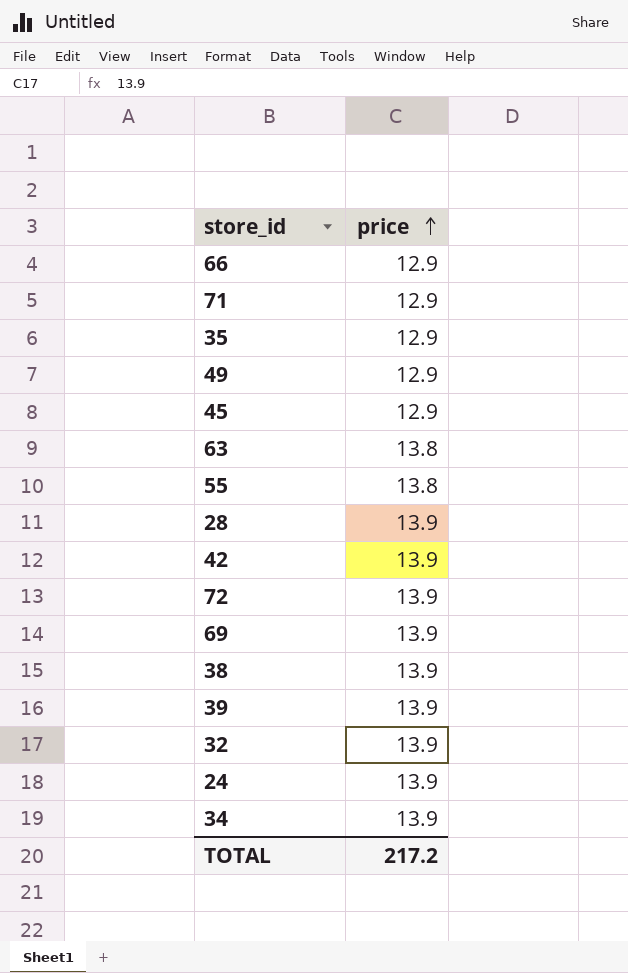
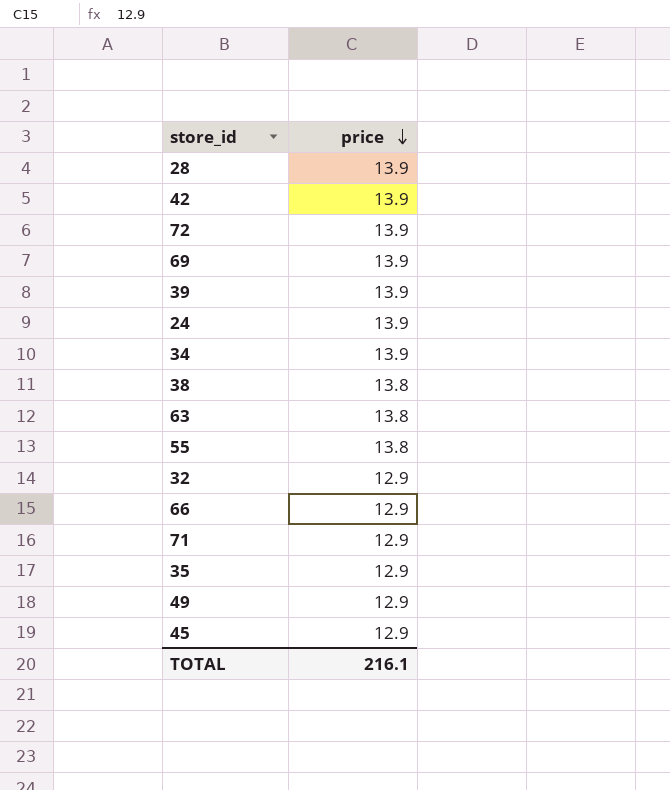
row order: price ascending -> price descending
38 | price: 13.9 -> 13.8
32 | price: 13.9 -> 12.9
TOTAL | price: 217.2 -> 216.1

